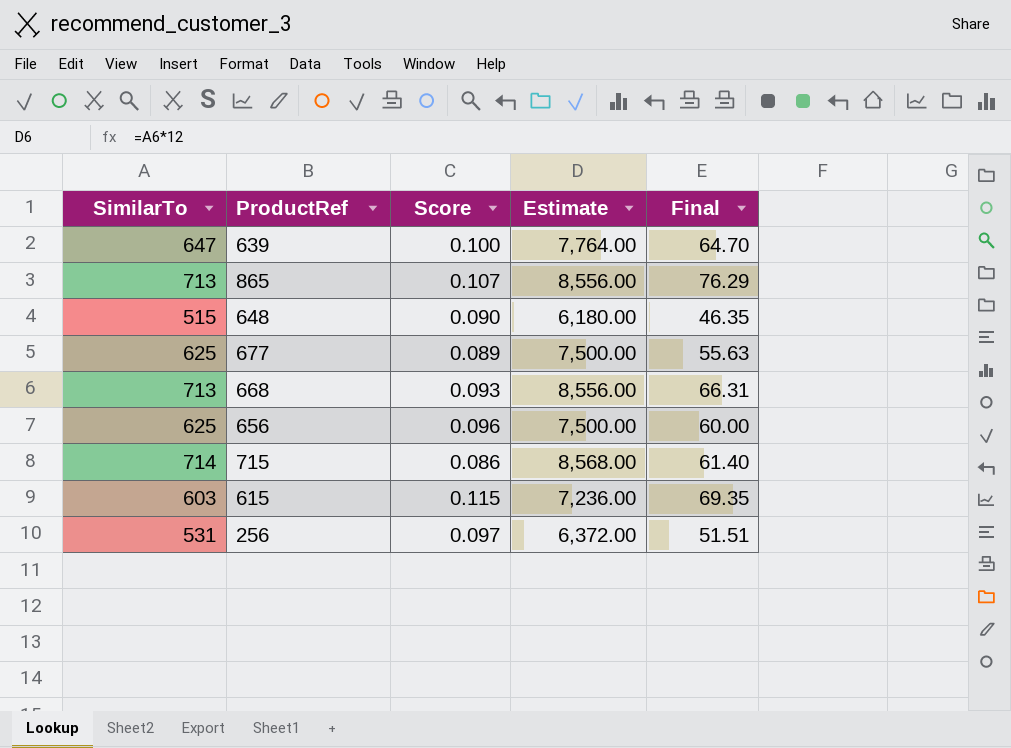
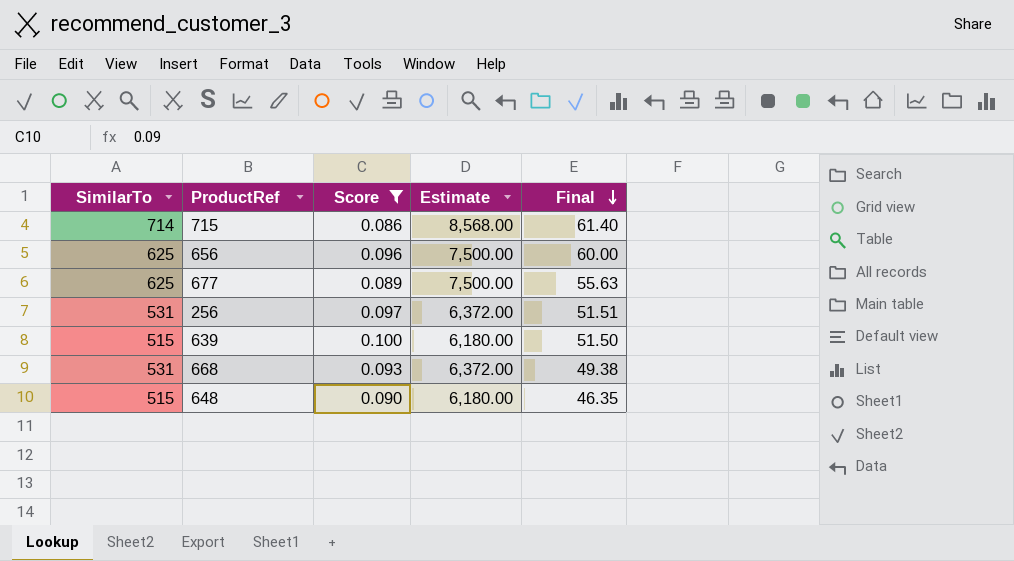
filter: none -> Score <= 0.100
row order: none -> Final descending
639 | SimilarTo: 647 -> 515
639 | Estimate: 7,764.00 -> 6,180.00
639 | Final: 64.70 -> 51.50
668 | SimilarTo: 713 -> 531
668 | Estimate: 8,556.00 -> 6,372.00
668 | Final: 66.31 -> 49.38

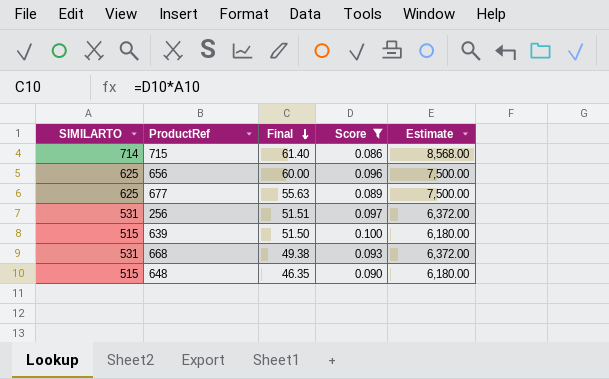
column name: SimilarTo -> SIMILARTO
column Final | position: 5 -> 3

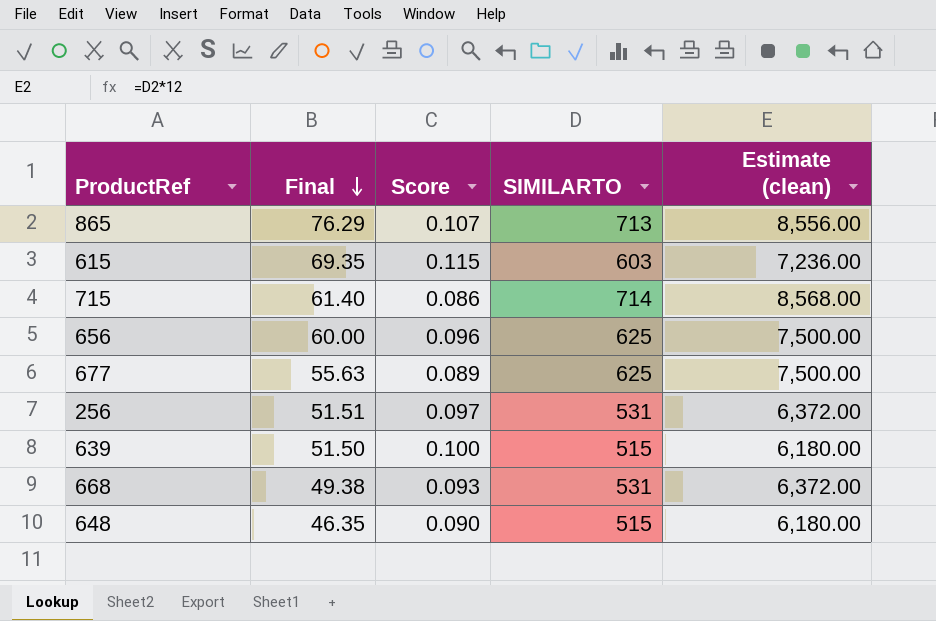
filter: Score <= 0.100 -> none
column SIMILARTO | position: 1 -> 4
column name: Estimate -> Estimate (clean)

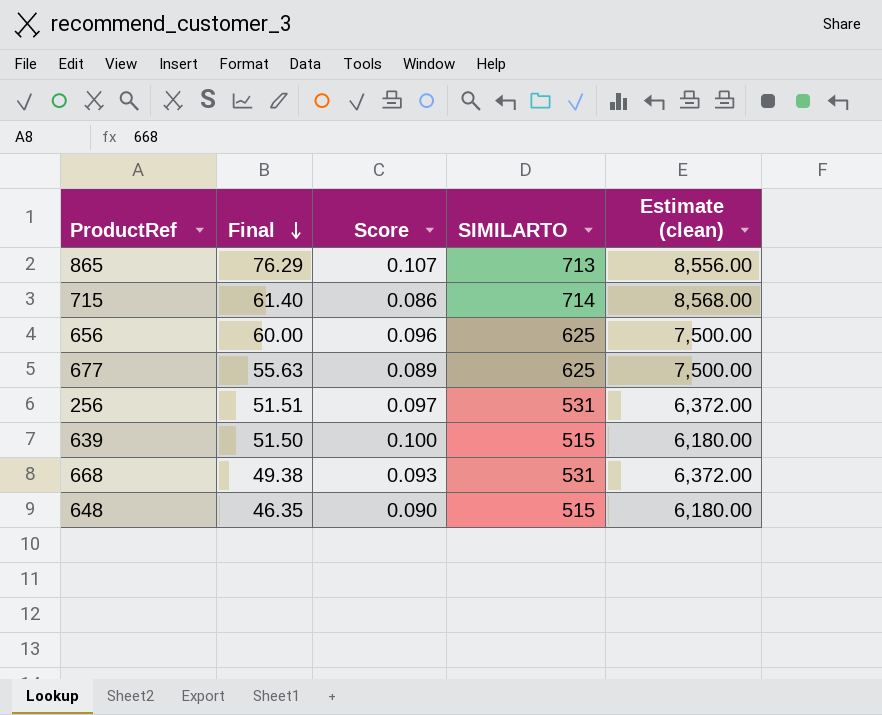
row 615: 69.35 | 0.115 | 603 | 7,236.00 -> none

